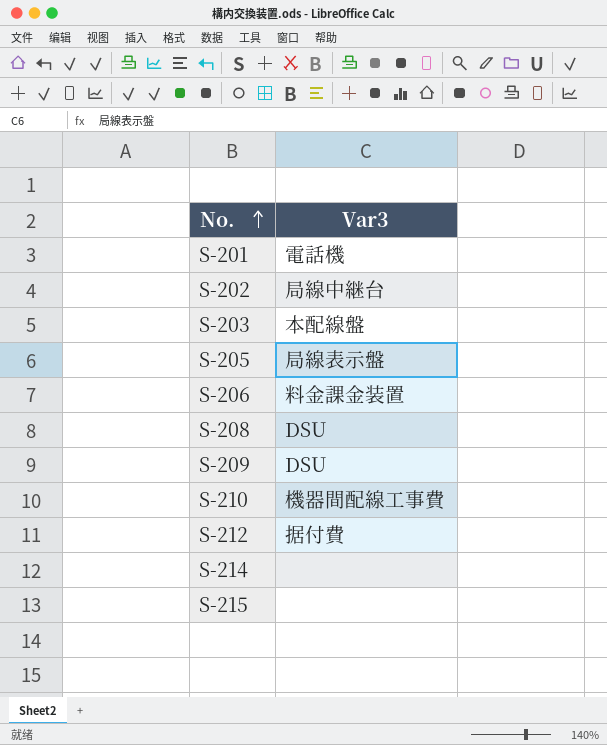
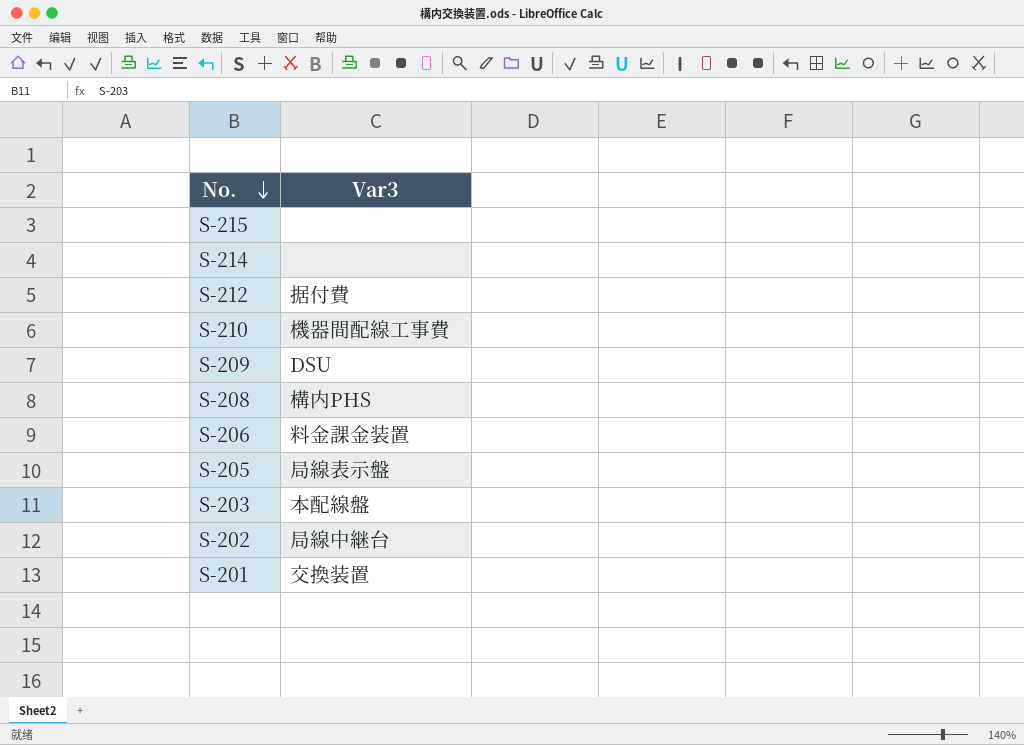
row order: No. ascending -> No. descending
S-208 | Var3: DSU -> 構内PHS
S-201 | Var3: 電話機 -> 交換装置

